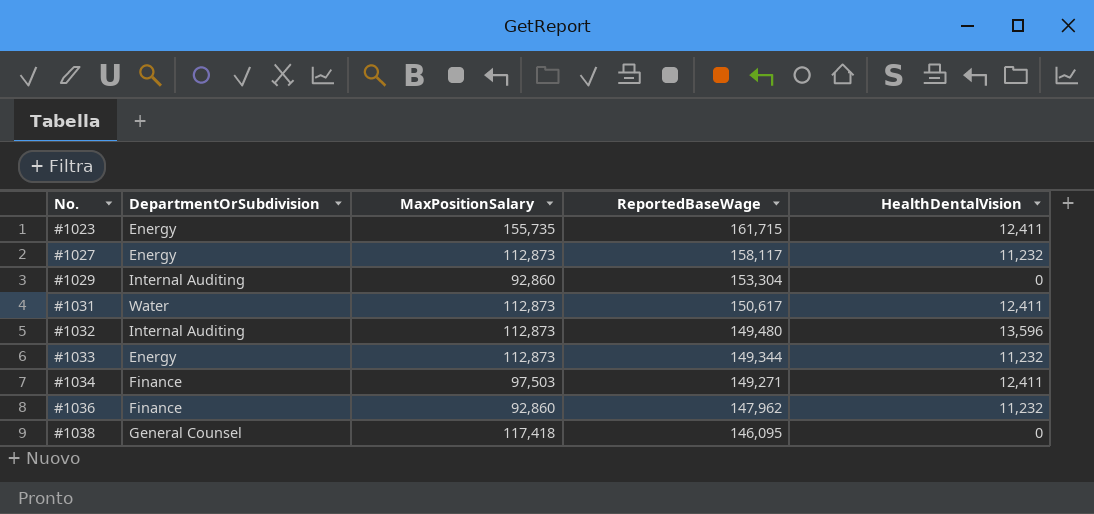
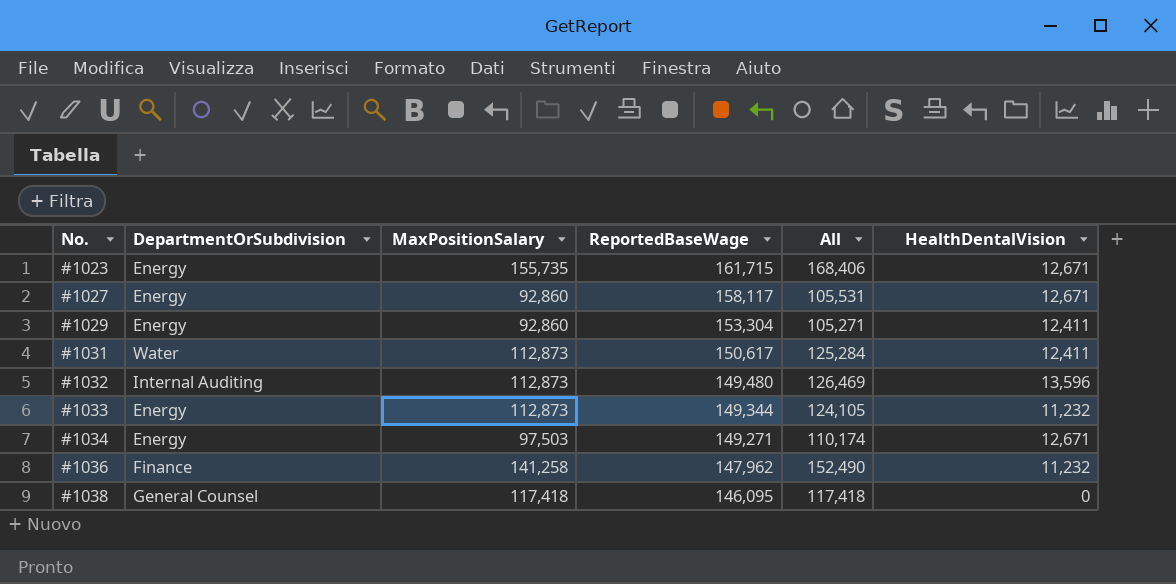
column All | formula: none -> [MaxPositionSalary] + [HealthDentalVision]
#1023 | HealthDentalVision: 12,411 -> 12,671
#1027 | MaxPositionSalary: 112,873 -> 92,860
#1027 | HealthDentalVision: 11,232 -> 12,671
#1029 | DepartmentOrSubdivision: Internal Auditing -> Energy
#1029 | HealthDentalVision: 0 -> 12,411
#1034 | DepartmentOrSubdivision: Finance -> Energy
#1034 | HealthDentalVision: 12,411 -> 12,671
#1036 | MaxPositionSalary: 92,860 -> 141,258

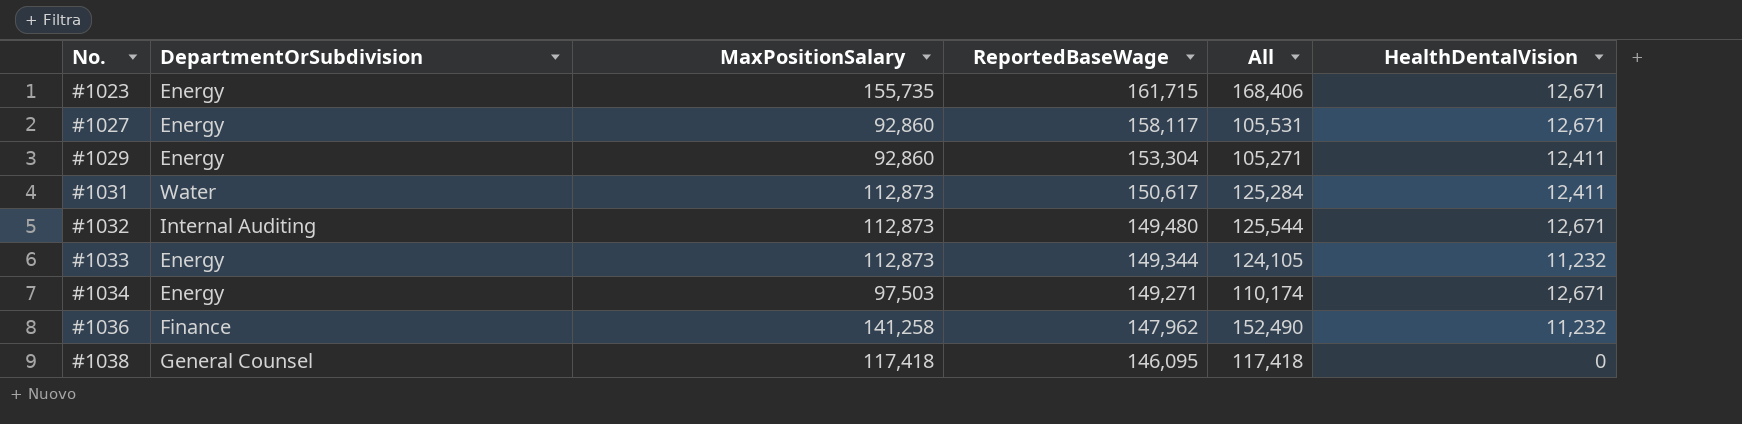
#1032 | All: 126,469 -> 125,544
#1032 | HealthDentalVision: 13,596 -> 12,671

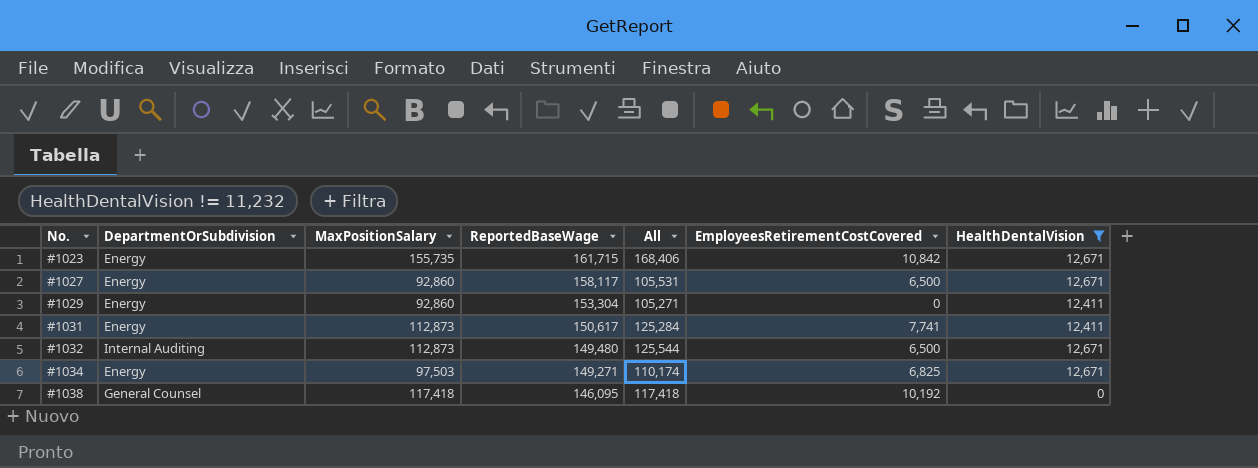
filter: none -> HealthDentalVision != 11,232
column EmployeesRetirementCostCovered | position: none -> 6
#1031 | DepartmentOrSubdivision: Water -> Energy

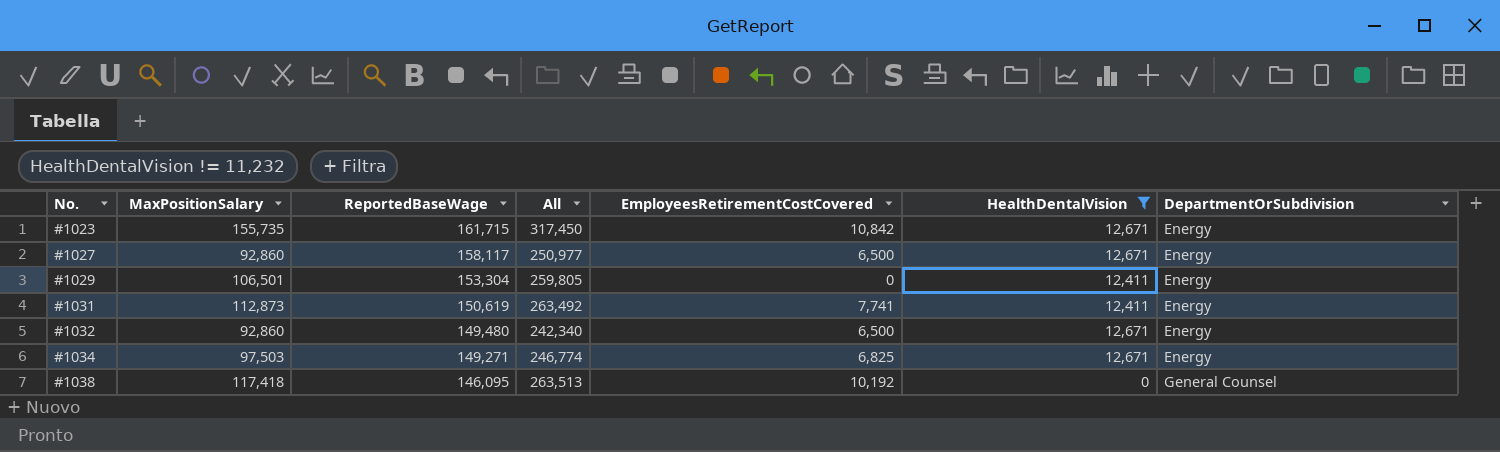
column All | formula: [MaxPositionSalary] + [HealthDentalVision] -> [MaxPositionSalary] + [ReportedBaseWage]
column DepartmentOrSubdivision | position: 2 -> 7
#1029 | MaxPositionSalary: 92,860 -> 106,501
#1031 | ReportedBaseWage: 150,617 -> 150,619
#1032 | MaxPositionSalary: 112,873 -> 92,860
#1032 | DepartmentOrSubdivision: Internal Auditing -> Energy

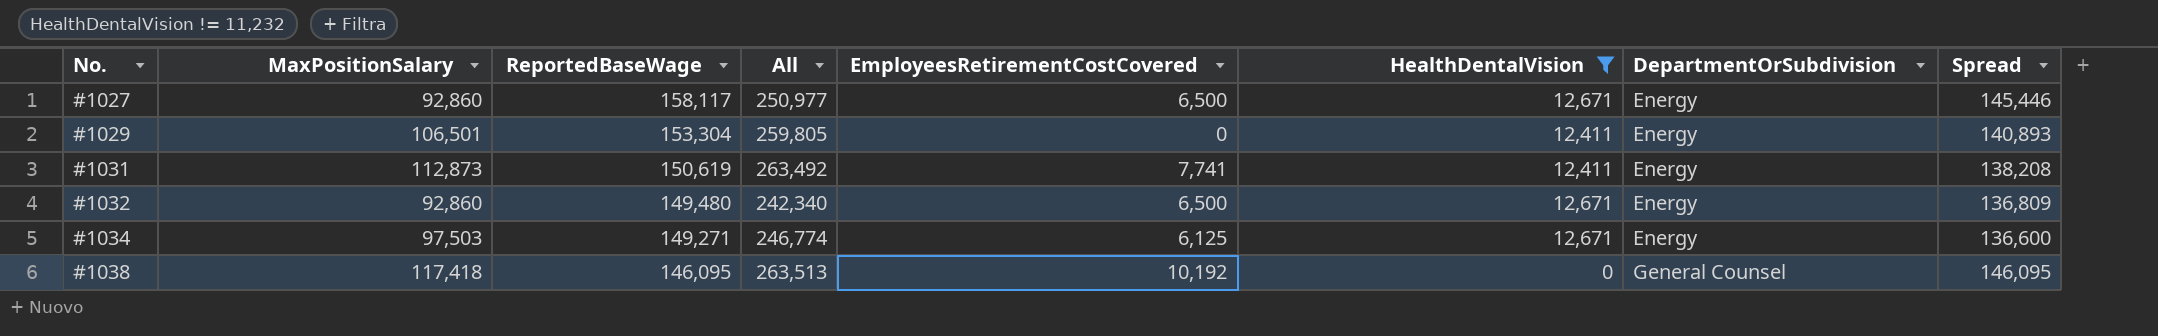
column Spread | formula: none -> [ReportedBaseWage] - [HealthDentalVision]
row #1023: 155,735 | 161,715 | 317,450 | 10,842 | 12,671 | Energy -> none
#1034 | EmployeesRetirementCostCovered: 6,825 -> 6,125

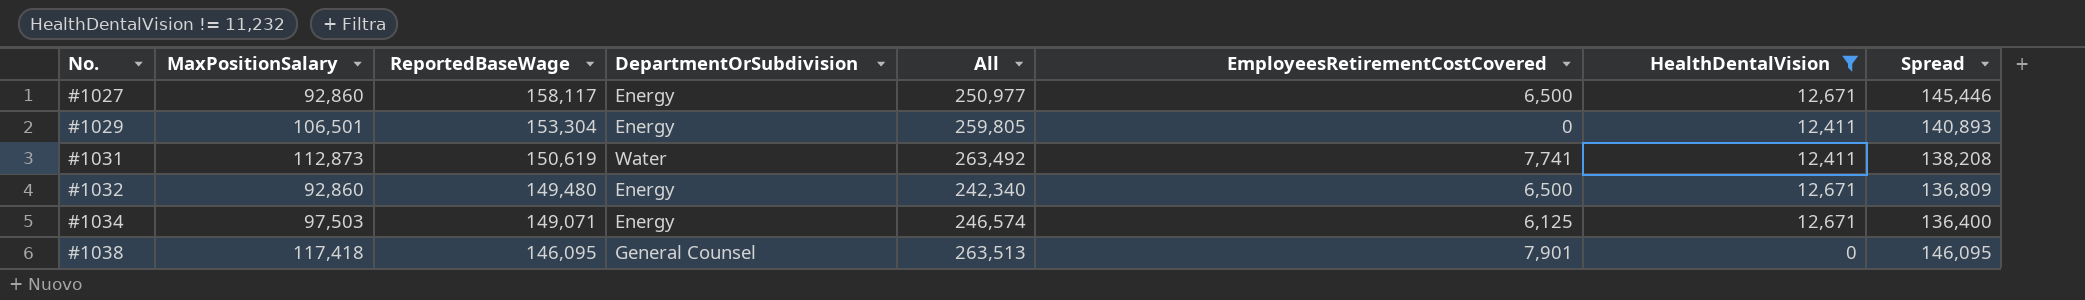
column DepartmentOrSubdivision | position: 7 -> 4
#1031 | DepartmentOrSubdivision: Energy -> Water
#1034 | ReportedBaseWage: 149,271 -> 149,071
#1034 | All: 246,774 -> 246,574
#1034 | Spread: 136,600 -> 136,400
#1038 | EmployeesRetirementCostCovered: 10,192 -> 7,901

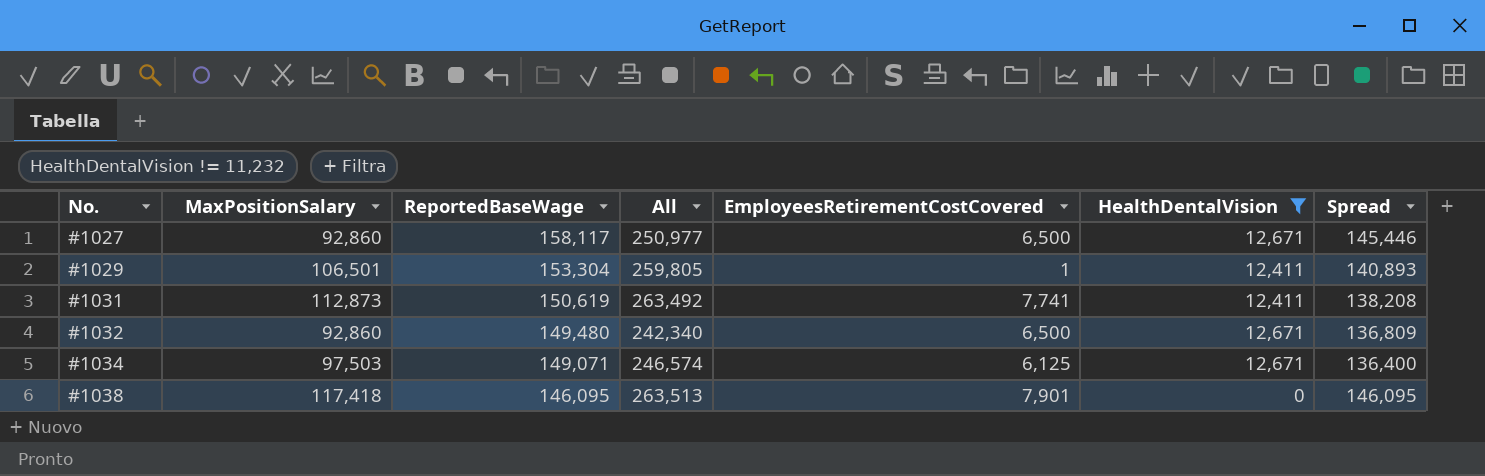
column DepartmentOrSubdivision | position: 4 -> none
#1029 | EmployeesRetirementCostCovered: 0 -> 1

